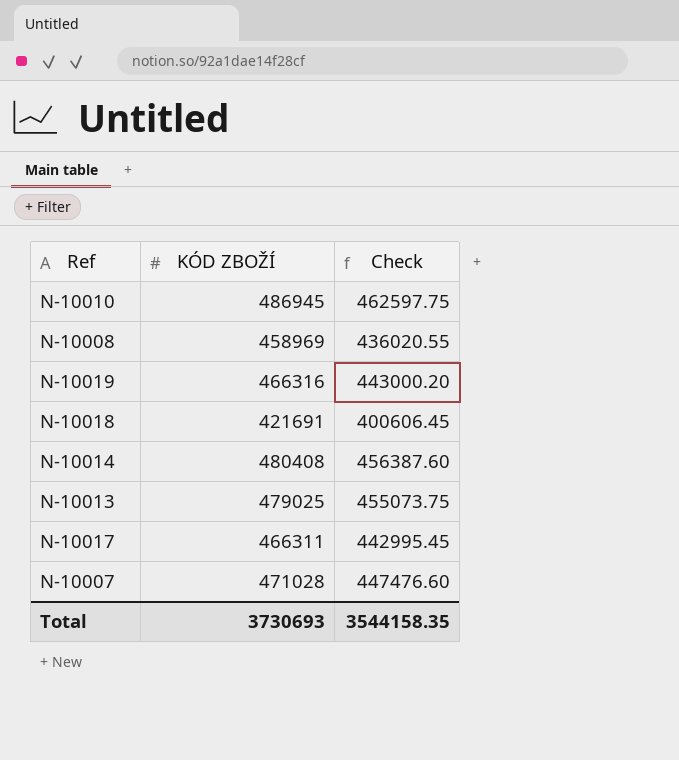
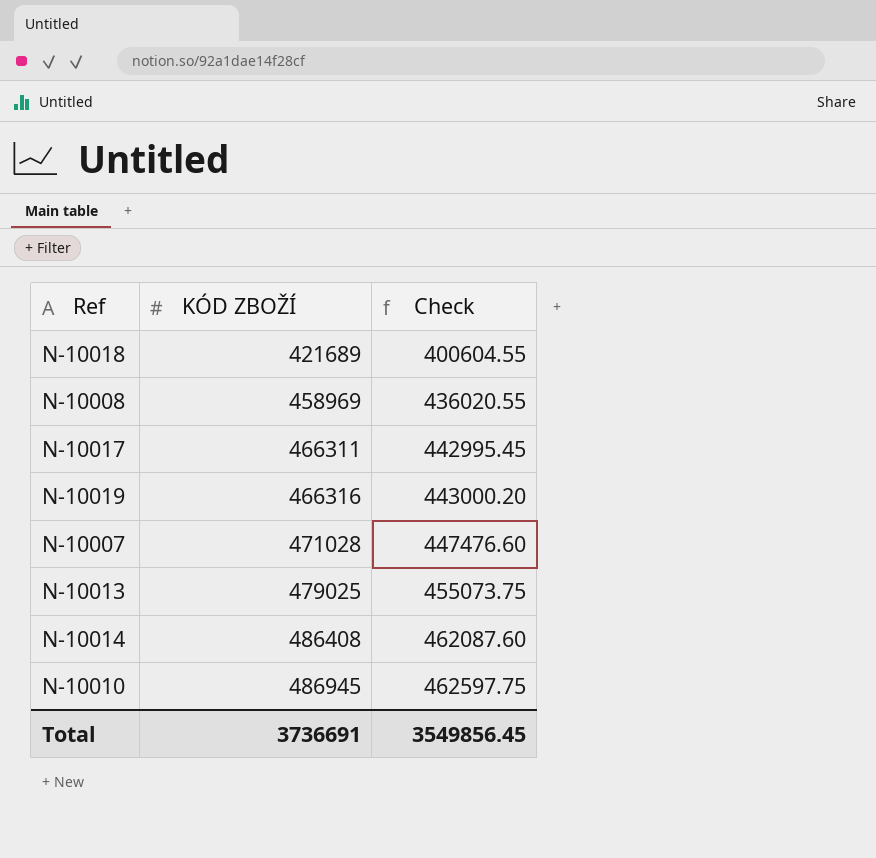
row order: none -> KÓD ZBOŽÍ ascending
N-10018 | KÓD ZBOŽÍ: 421691 -> 421689
N-10018 | Check: 400606.45 -> 400604.55
N-10014 | KÓD ZBOŽÍ: 480408 -> 486408
N-10014 | Check: 456387.60 -> 462087.60
Total | KÓD ZBOŽÍ: 3730693 -> 3736691
Total | Check: 3544158.35 -> 3549856.45

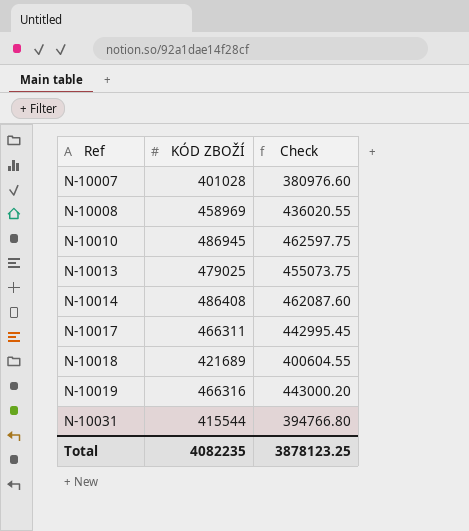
row order: KÓD ZBOŽÍ ascending -> Ref ascending
N-10007 | KÓD ZBOŽÍ: 471028 -> 401028
N-10007 | Check: 447476.60 -> 380976.60
row N-10031: none -> 415544 | 394766.80
Total | KÓD ZBOŽÍ: 3736691 -> 4082235
Total | Check: 3549856.45 -> 3878123.25

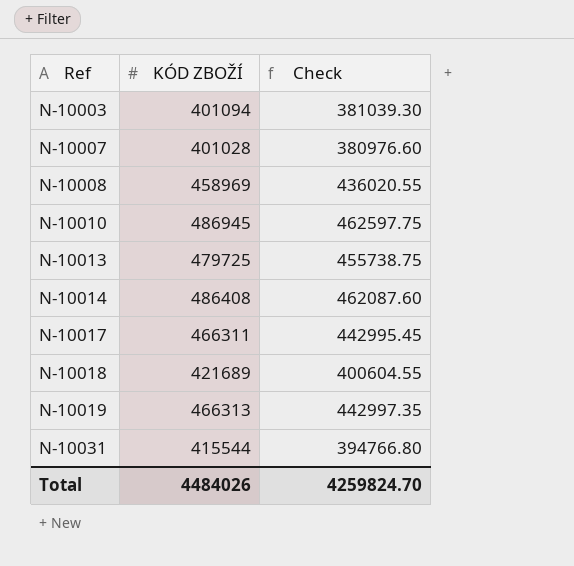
row N-10003: none -> 401094 | 381039.30
N-10013 | KÓD ZBOŽÍ: 479025 -> 479725
N-10013 | Check: 455073.75 -> 455738.75
N-10019 | KÓD ZBOŽÍ: 466316 -> 466313
N-10019 | Check: 443000.20 -> 442997.35
Total | KÓD ZBOŽÍ: 4082235 -> 4484026
Total | Check: 3878123.25 -> 4259824.70

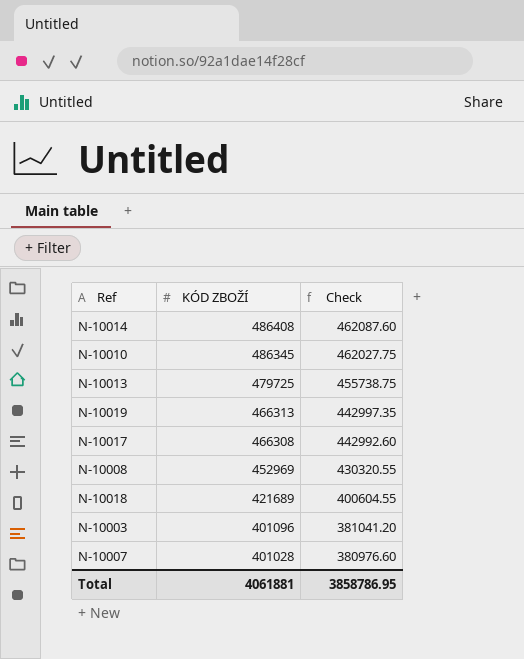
row order: Ref ascending -> KÓD ZBOŽÍ descending
row N-10031: 415544 | 394766.80 -> none
N-10010 | KÓD ZBOŽÍ: 486945 -> 486345
N-10010 | Check: 462597.75 -> 462027.75
N-10017 | KÓD ZBOŽÍ: 466311 -> 466308
N-10017 | Check: 442995.45 -> 442992.60
N-10008 | KÓD ZBOŽÍ: 458969 -> 452969
N-10008 | Check: 436020.55 -> 430320.55
N-10003 | KÓD ZBOŽÍ: 401094 -> 401096
N-10003 | Check: 381039.30 -> 381041.20
Total | KÓD ZBOŽÍ: 4484026 -> 4061881
Total | Check: 4259824.70 -> 3858786.95

